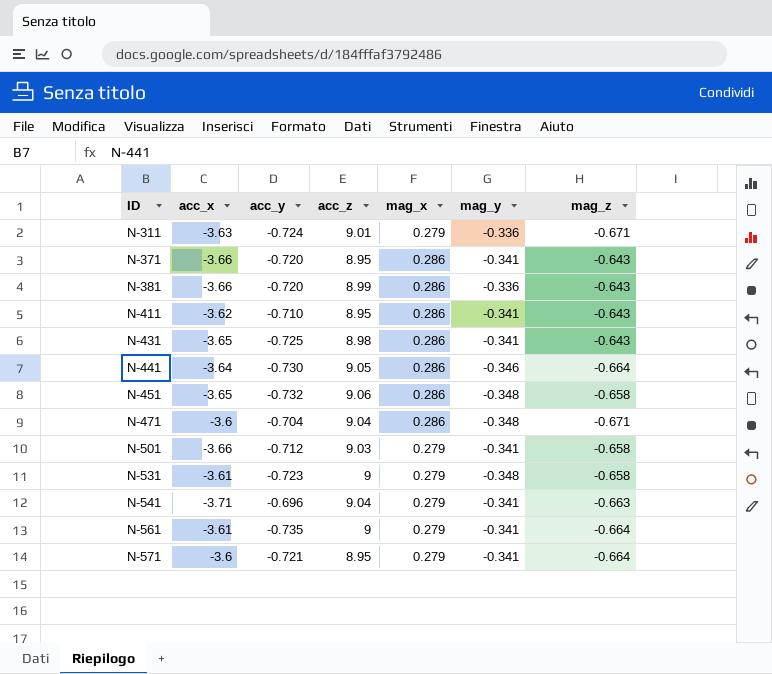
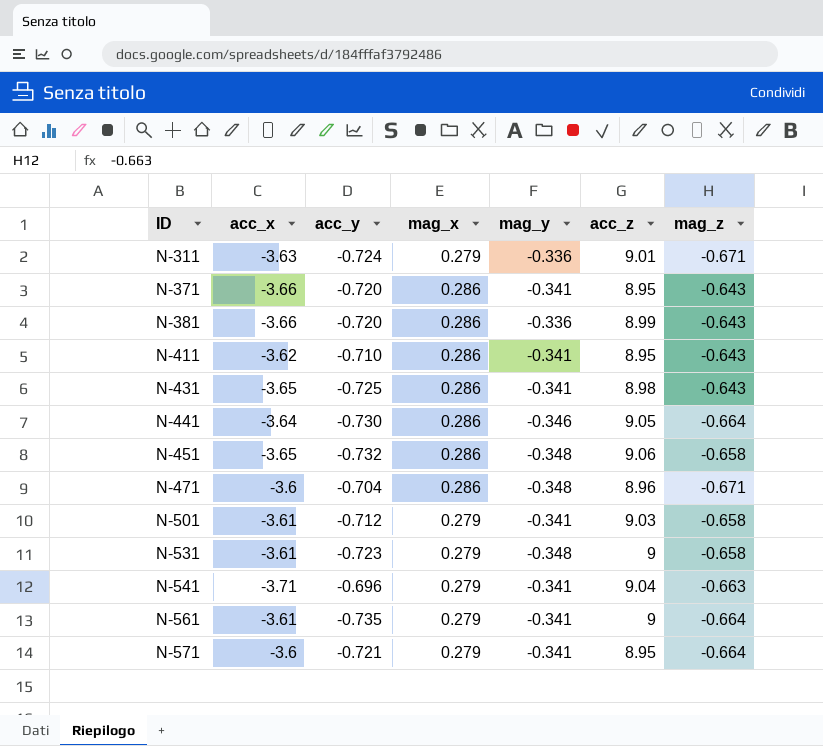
column acc_z | position: 4 -> 6
N-471 | acc_z: 9.04 -> 8.96
N-501 | acc_x: -3.66 -> -3.61

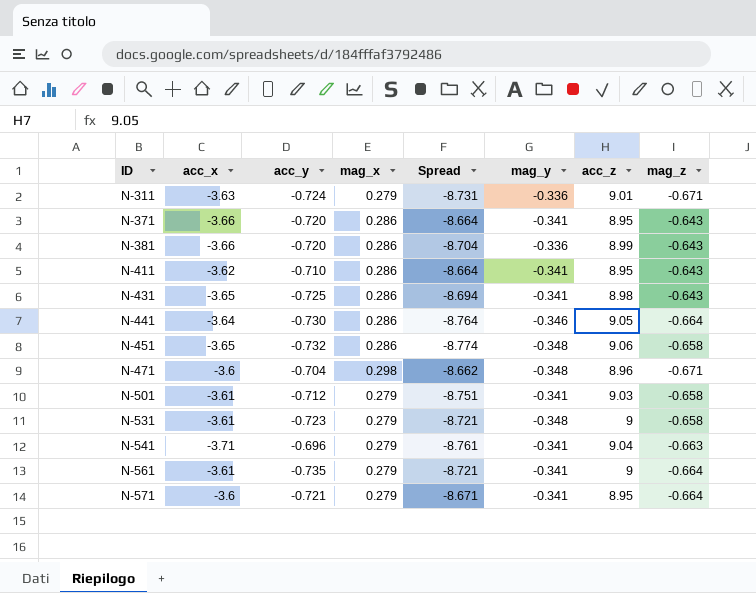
column Spread | formula: none -> [mag_x] - [acc_z]
N-471 | mag_x: 0.286 -> 0.298

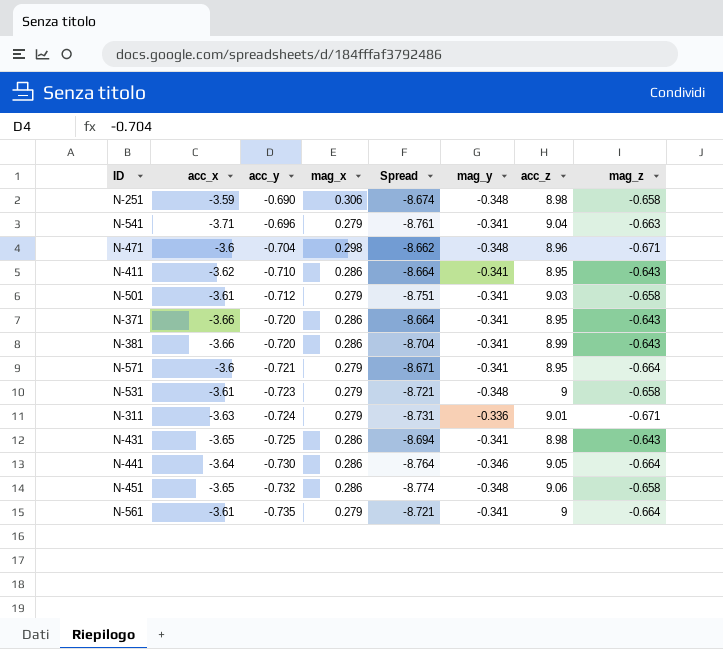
row order: ID ascending -> acc_y descending
row N-251: none -> -3.59 | -0.690 | 0.306 | -8.674 | -0.348 | 8.98 | -0.658
N-381 | mag_y: -0.336 -> -0.341

